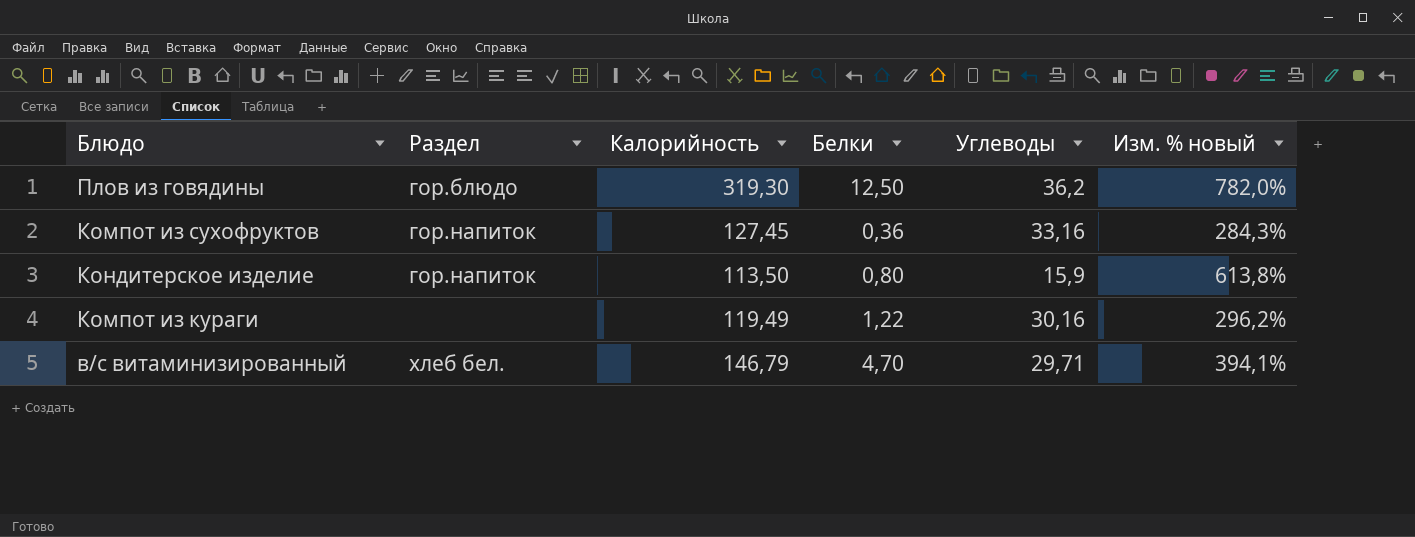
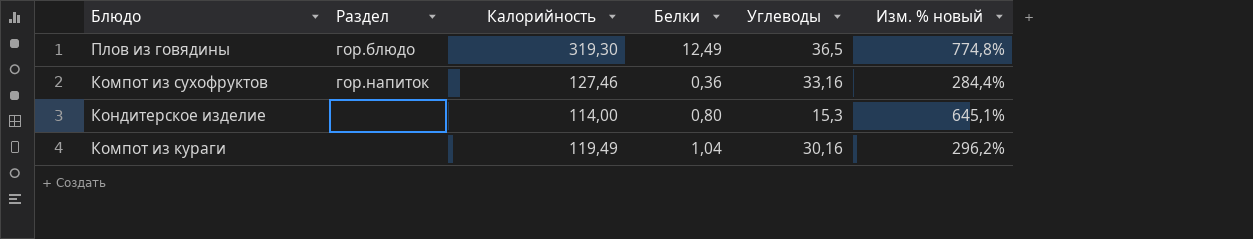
row в/с витаминизированный: хлеб бел. | 146,79 | 4,70 | 29,71 | 394,1% -> none
Плов из говядины | Белки: 12,50 -> 12,49
Плов из говядины | Углеводы: 36,2 -> 36,5
Плов из говядины | Изм. % новый: 782,0% -> 774,8%
Компот из сухофруктов | Калорийность: 127,45 -> 127,46
Компот из сухофруктов | Изм. % новый: 284,3% -> 284,4%
Кондитерское изделие | Раздел: гор.напиток -> none
Кондитерское изделие | Калорийность: 113,50 -> 114,00
Кондитерское изделие | Углеводы: 15,9 -> 15,3
Кондитерское изделие | Изм. % новый: 613,8% -> 645,1%
Компот из кураги | Белки: 1,22 -> 1,04

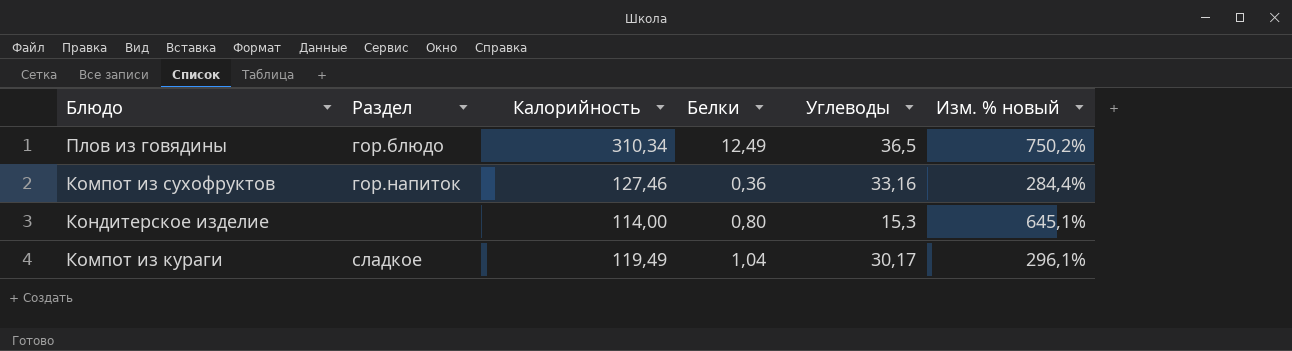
Плов из говядины | Калорийность: 319,30 -> 310,34
Плов из говядины | Изм. % новый: 774,8% -> 750,2%
Компот из кураги | Раздел: none -> сладкое
Компот из кураги | Углеводы: 30,16 -> 30,17
Компот из кураги | Изм. % новый: 296,2% -> 296,1%

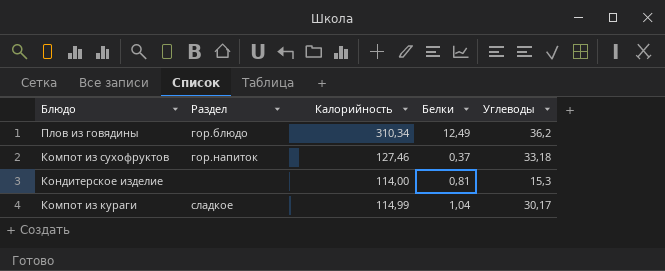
column Изм. % новый | formula: ([Калорийность] - [Углеводы]) / [Углеводы] -> none
Плов из говядины | Углеводы: 36,5 -> 36,2
Компот из сухофруктов | Белки: 0,36 -> 0,37
Компот из сухофруктов | Углеводы: 33,16 -> 33,18
Кондитерское изделие | Белки: 0,80 -> 0,81
Компот из кураги | Калорийность: 119,49 -> 114,99

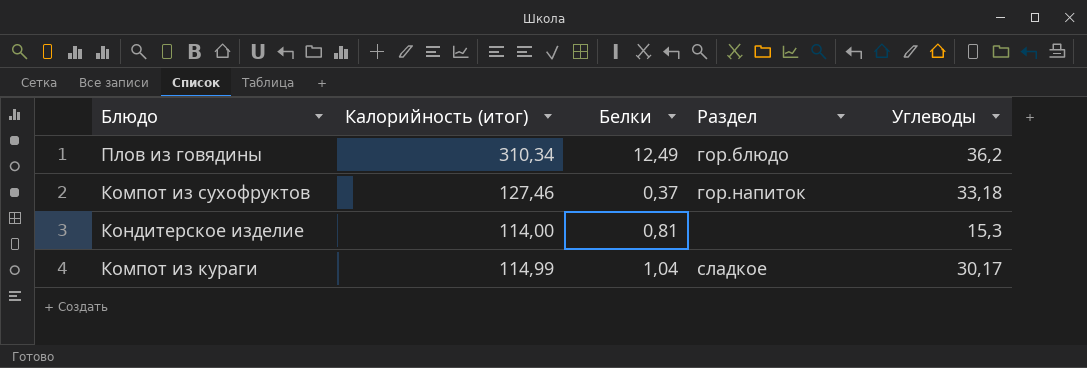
column name: Калорийность -> Калорийность (итог)
column Раздел | position: 2 -> 4

